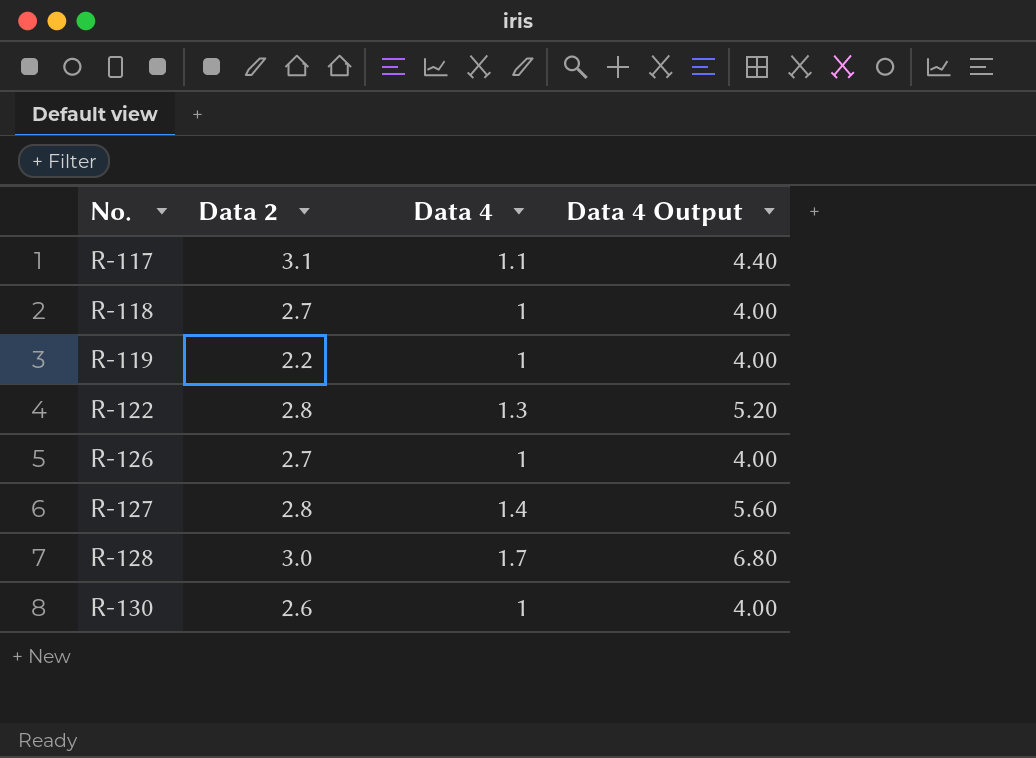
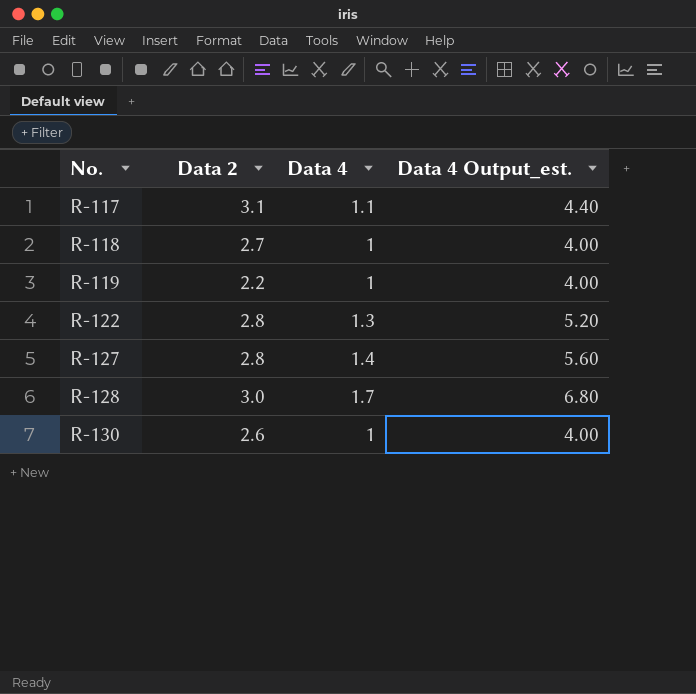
column name: Data 4 Output -> Data 4 Output_est.
row R-126: 2.7 | 1 | 4.00 -> none

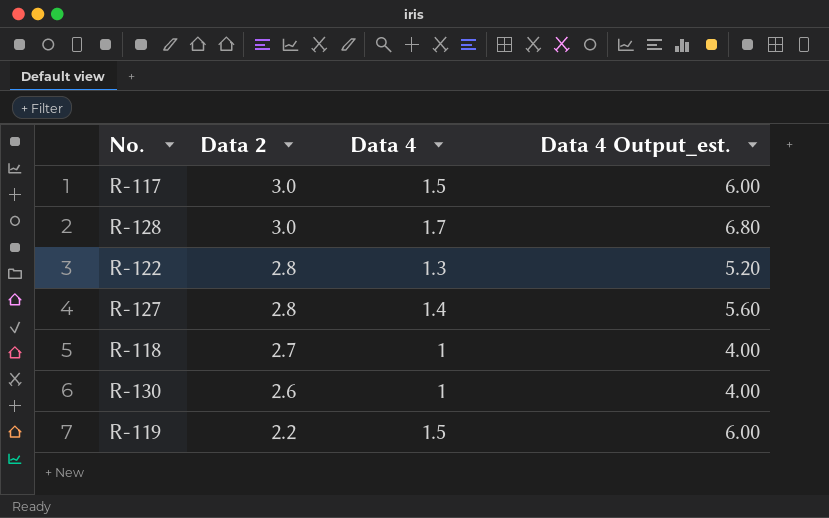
row order: No. ascending -> Data 2 descending
R-117 | Data 2: 3.1 -> 3.0
R-117 | Data 4: 1.1 -> 1.5
R-117 | Data 4 Output_est.: 4.40 -> 6.00
R-119 | Data 4: 1 -> 1.5
R-119 | Data 4 Output_est.: 4.00 -> 6.00

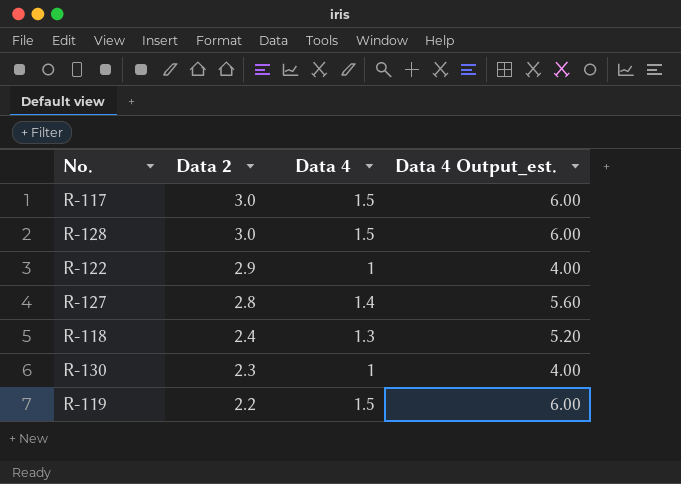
R-128 | Data 4: 1.7 -> 1.5
R-128 | Data 4 Output_est.: 6.80 -> 6.00
R-122 | Data 2: 2.8 -> 2.9
R-122 | Data 4: 1.3 -> 1
R-122 | Data 4 Output_est.: 5.20 -> 4.00
R-118 | Data 2: 2.7 -> 2.4
R-118 | Data 4: 1 -> 1.3
R-118 | Data 4 Output_est.: 4.00 -> 5.20
R-130 | Data 2: 2.6 -> 2.3

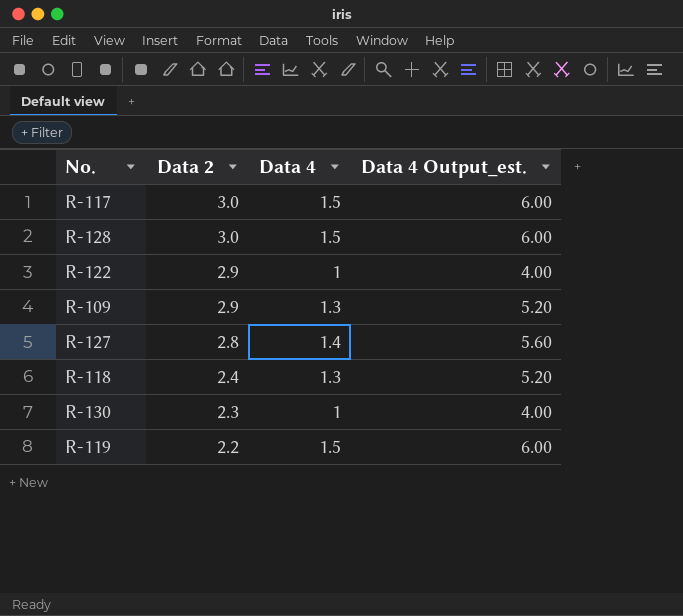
row R-109: none -> 2.9 | 1.3 | 5.20

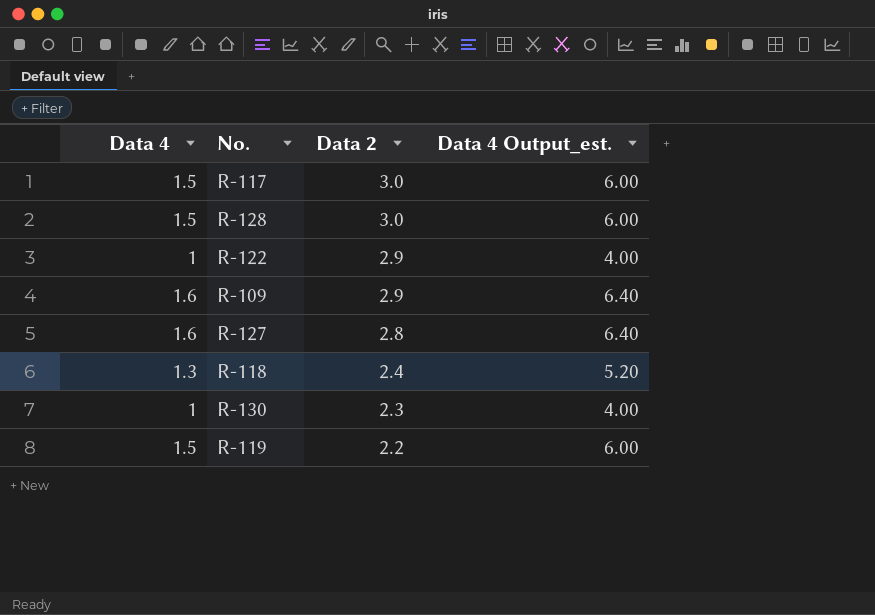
column Data 4 | position: 3 -> 1
R-109 | Data 4: 1.3 -> 1.6
R-109 | Data 4 Output_est.: 5.20 -> 6.40
R-127 | Data 4: 1.4 -> 1.6
R-127 | Data 4 Output_est.: 5.60 -> 6.40

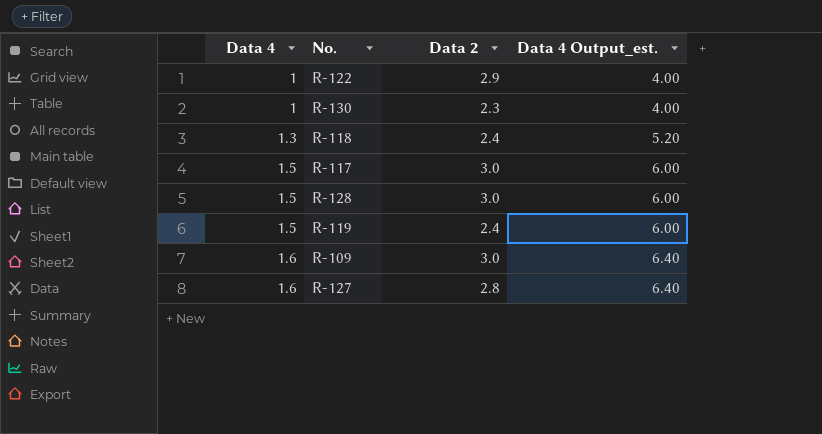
row order: Data 2 descending -> Data 4 ascending
R-119 | Data 2: 2.2 -> 2.4
R-109 | Data 2: 2.9 -> 3.0

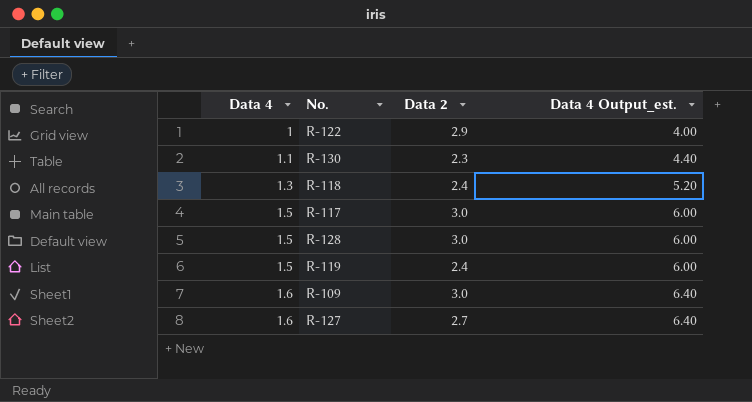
R-130 | Data 4: 1 -> 1.1
R-130 | Data 4 Output_est.: 4.00 -> 4.40
R-127 | Data 2: 2.8 -> 2.7

